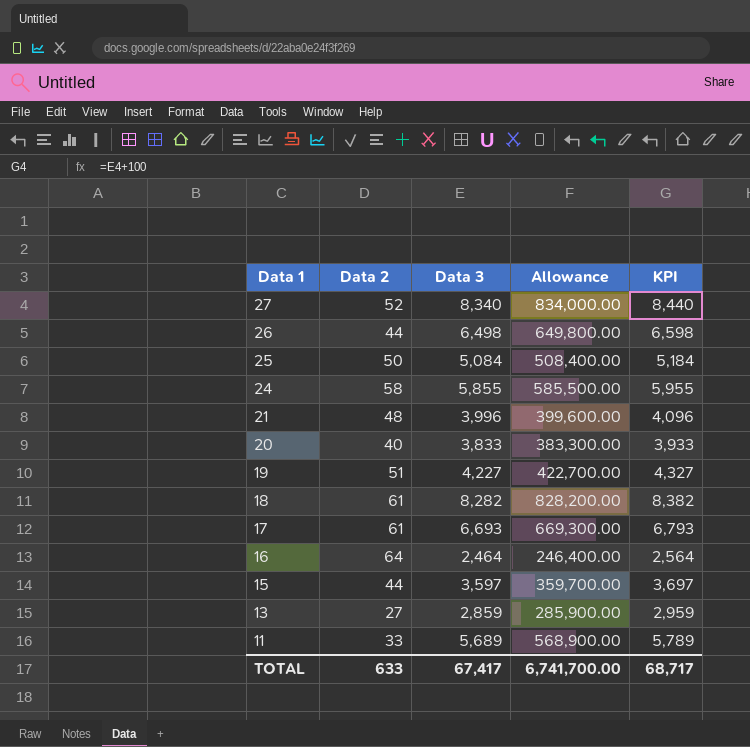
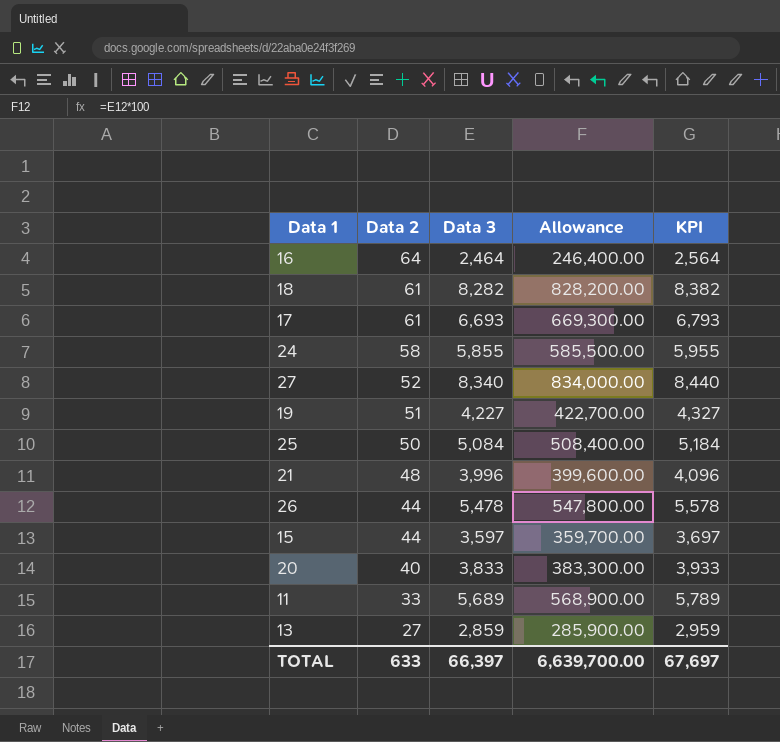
row order: Data 1 descending -> Data 2 descending
26 | Data 3: 6,498 -> 5,478
26 | Allowance: 649,800.00 -> 547,800.00
26 | KPI: 6,598 -> 5,578
TOTAL | Data 3: 67,417 -> 66,397
TOTAL | Allowance: 6,741,700.00 -> 6,639,700.00
TOTAL | KPI: 68,717 -> 67,697

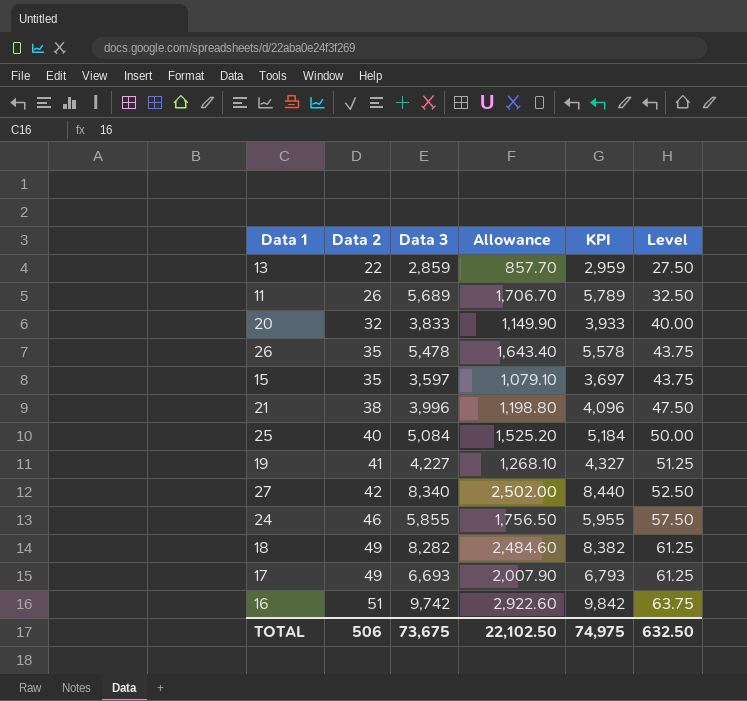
row order: Data 2 descending -> Data 2 ascending
column Allowance | formula: [Data 3] * 100 -> [Data 3] * 0.3
column Level | formula: none -> [Data 2] * 1.25
13 | Data 2: 27 -> 22
11 | Data 2: 33 -> 26
20 | Data 2: 40 -> 32
26 | Data 2: 44 -> 35
15 | Data 2: 44 -> 35
21 | Data 2: 48 -> 38
25 | Data 2: 50 -> 40
19 | Data 2: 51 -> 41
27 | Data 2: 52 -> 42
24 | Data 2: 58 -> 46
18 | Data 2: 61 -> 49
17 | Data 2: 61 -> 49
16 | Data 2: 64 -> 51
16 | Data 3: 2,464 -> 9,742
16 | KPI: 2,564 -> 9,842
TOTAL | Data 2: 633 -> 506
TOTAL | Data 3: 66,397 -> 73,675
TOTAL | Allowance: 6,639,700.00 -> 22,102.50
TOTAL | KPI: 67,697 -> 74,975

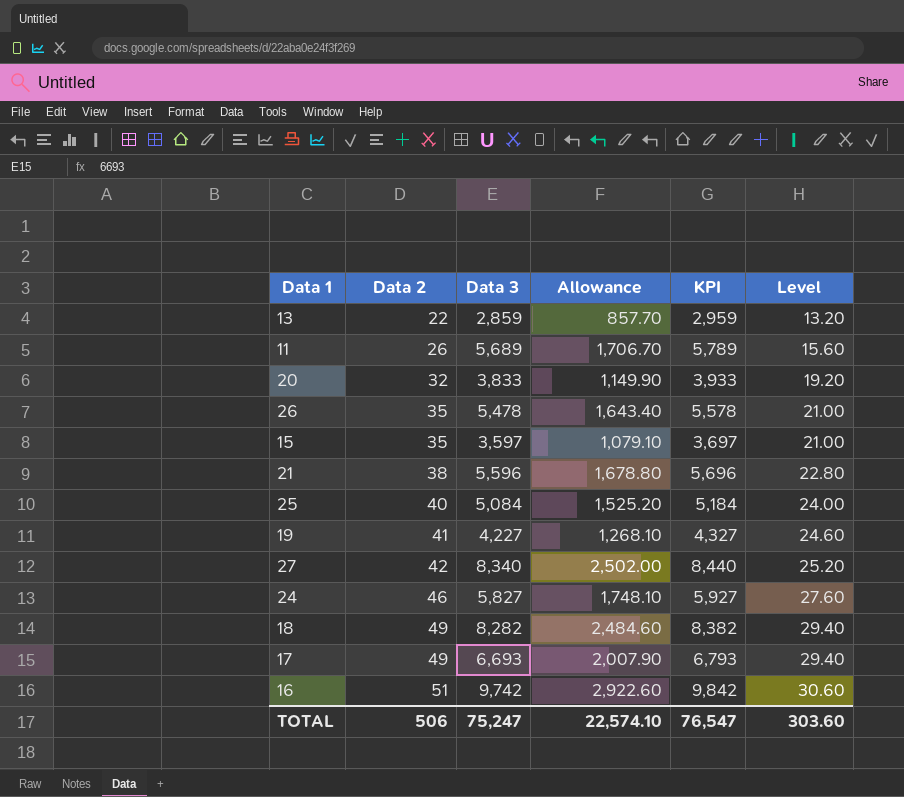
column Level | formula: [Data 2] * 1.25 -> [Data 2] * 0.6
21 | Data 3: 3,996 -> 5,596
21 | Allowance: 1,198.80 -> 1,678.80
21 | KPI: 4,096 -> 5,696
24 | Data 3: 5,855 -> 5,827
24 | Allowance: 1,756.50 -> 1,748.10
24 | KPI: 5,955 -> 5,927
TOTAL | Data 3: 73,675 -> 75,247
TOTAL | Allowance: 22,102.50 -> 22,574.10
TOTAL | KPI: 74,975 -> 76,547
TOTAL | Level: 632.50 -> 303.60

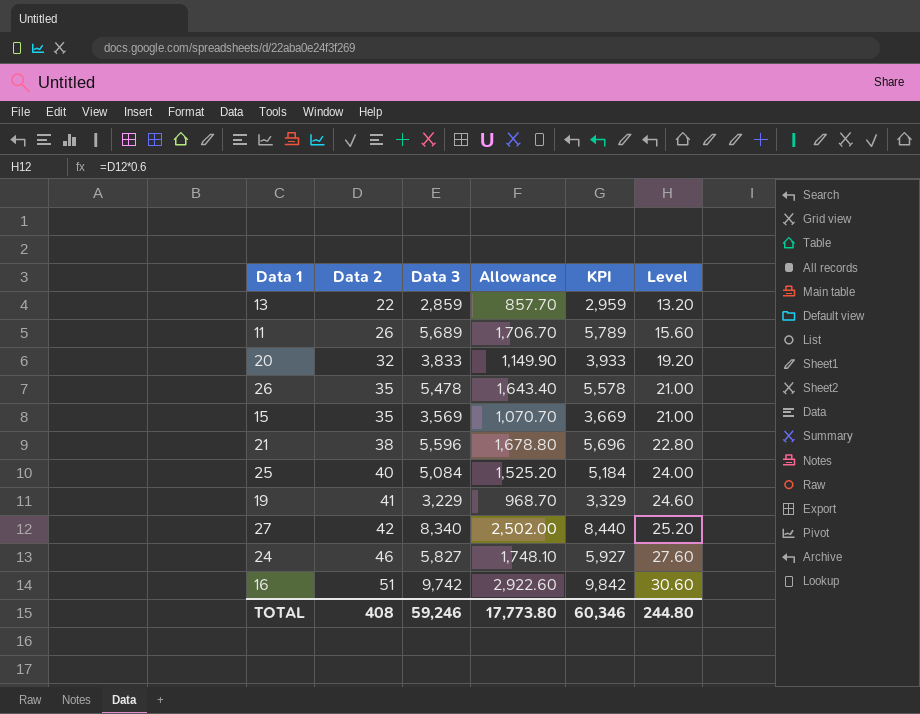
row 18: 49 | 8,282 | 2,484.60 | 8,382 | 29.40 -> none
row 17: 49 | 6,693 | 2,007.90 | 6,793 | 29.40 -> none
15 | Data 3: 3,597 -> 3,569
15 | Allowance: 1,079.10 -> 1,070.70
15 | KPI: 3,697 -> 3,669
19 | Data 3: 4,227 -> 3,229
19 | Allowance: 1,268.10 -> 968.70
19 | KPI: 4,327 -> 3,329
TOTAL | Data 2: 506 -> 408
TOTAL | Data 3: 75,247 -> 59,246
TOTAL | Allowance: 22,574.10 -> 17,773.80
TOTAL | KPI: 76,547 -> 60,346
TOTAL | Level: 303.60 -> 244.80

